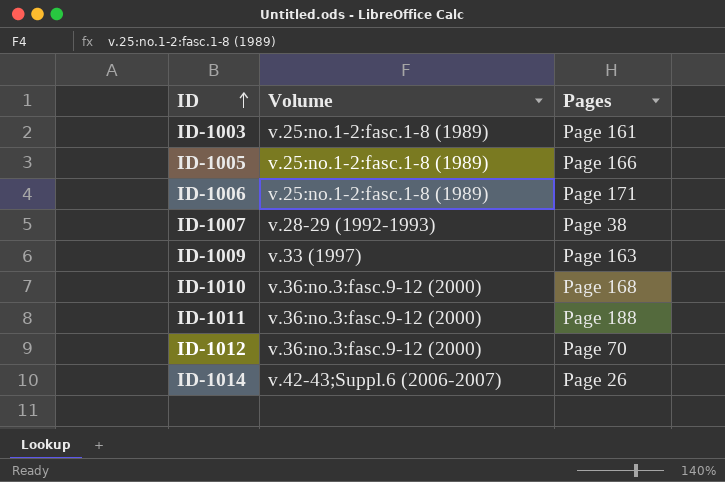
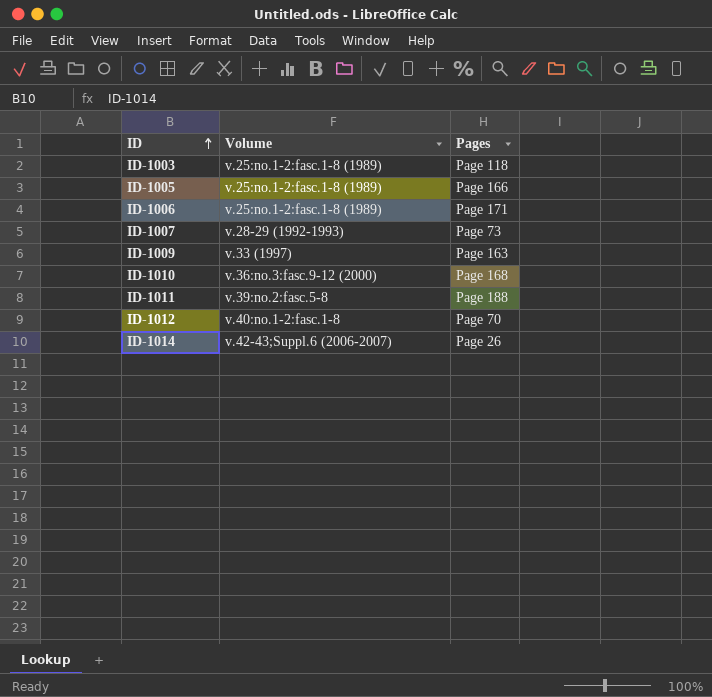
ID-1003 | Pages: Page 161 -> Page 118
ID-1007 | Pages: Page 38 -> Page 73
ID-1011 | Volume: v.36:no.3:fasc.9-12 (2000) -> v.39:no.2:fasc.5-8
ID-1012 | Volume: v.36:no.3:fasc.9-12 (2000) -> v.40:no.1-2:fasc.1-8

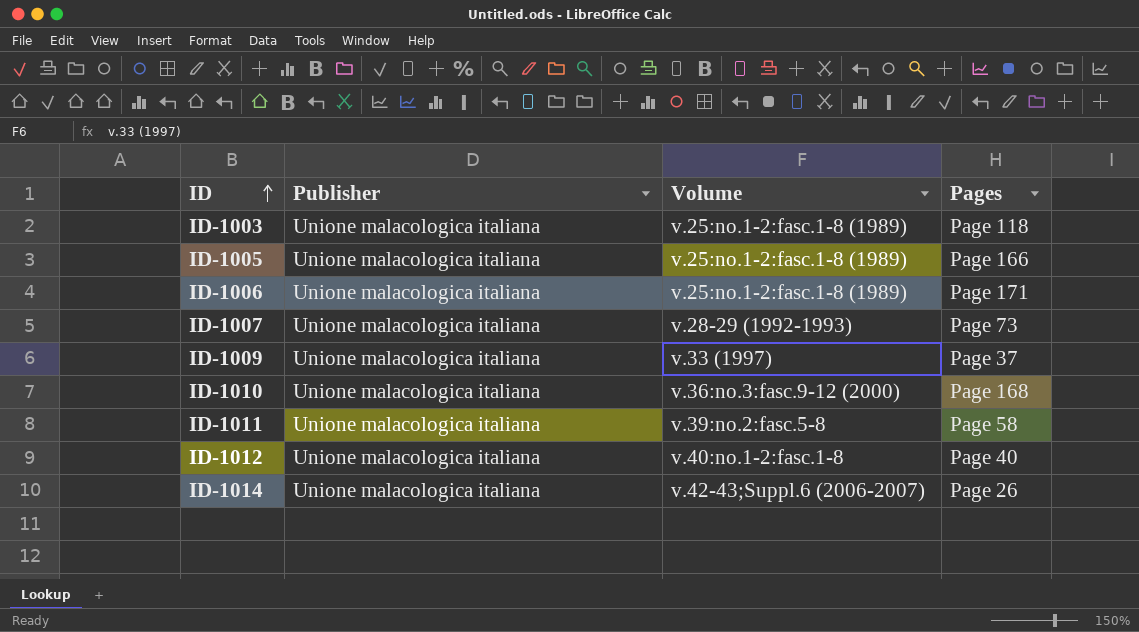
column Publisher | position: none -> 2
ID-1009 | Pages: Page 163 -> Page 37
ID-1011 | Pages: Page 188 -> Page 58
ID-1012 | Pages: Page 70 -> Page 40

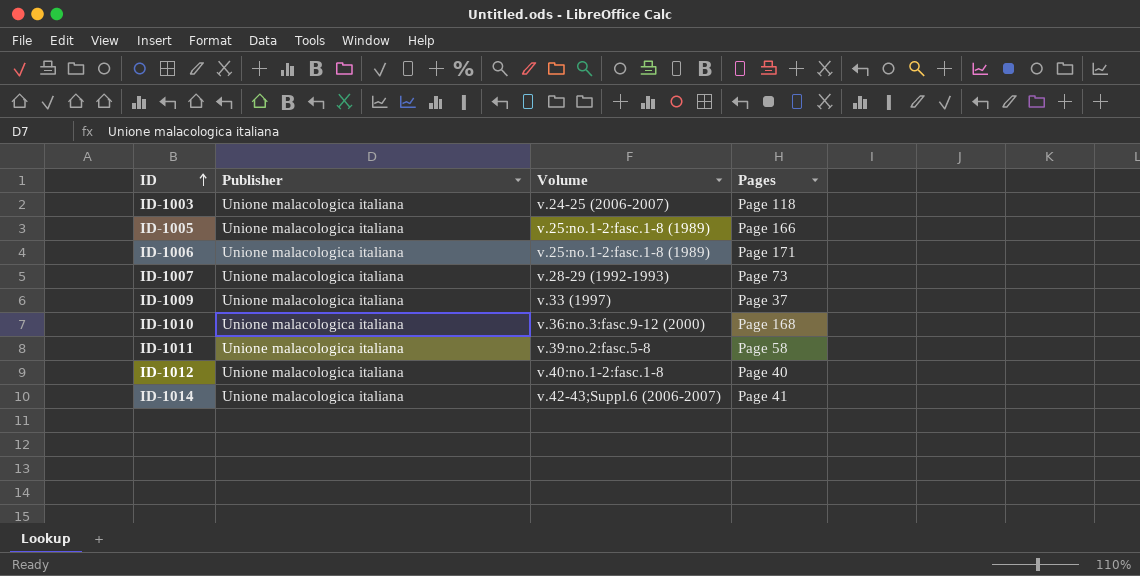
ID-1003 | Volume: v.25:no.1-2:fasc.1-8 (1989) -> v.24-25 (2006-2007)
ID-1014 | Pages: Page 26 -> Page 41

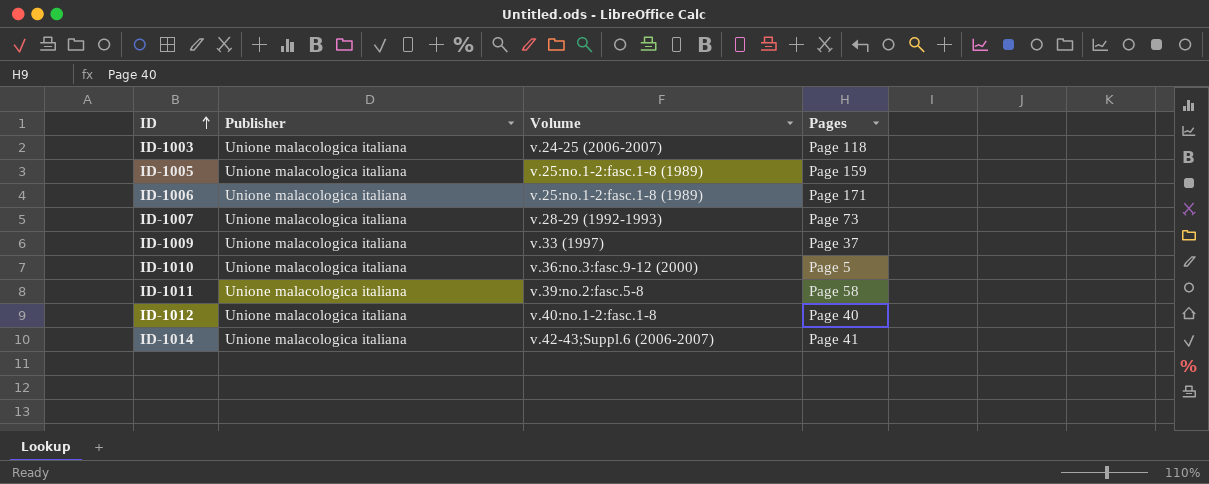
ID-1005 | Pages: Page 166 -> Page 159
ID-1010 | Pages: Page 168 -> Page 5

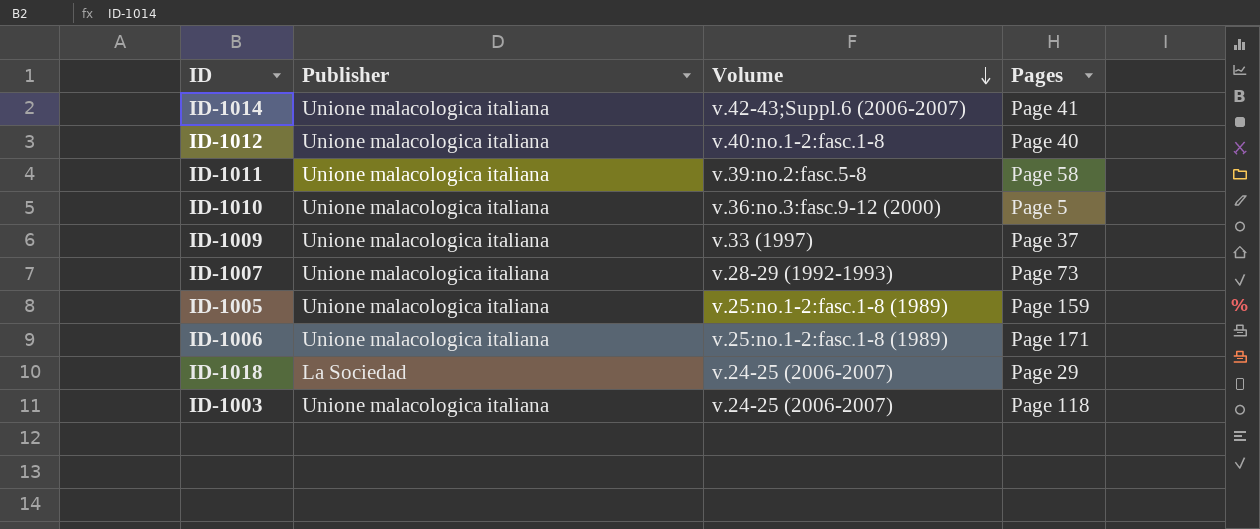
row order: ID ascending -> Volume descending
row ID-1018: none -> La Sociedad | v.24-25 (2006-2007) | Page 29

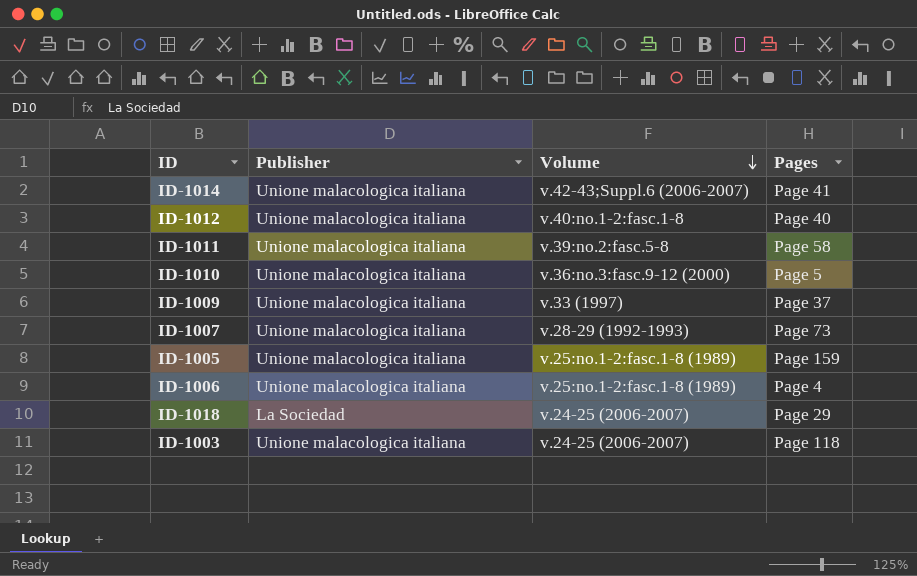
ID-1006 | Pages: Page 171 -> Page 4

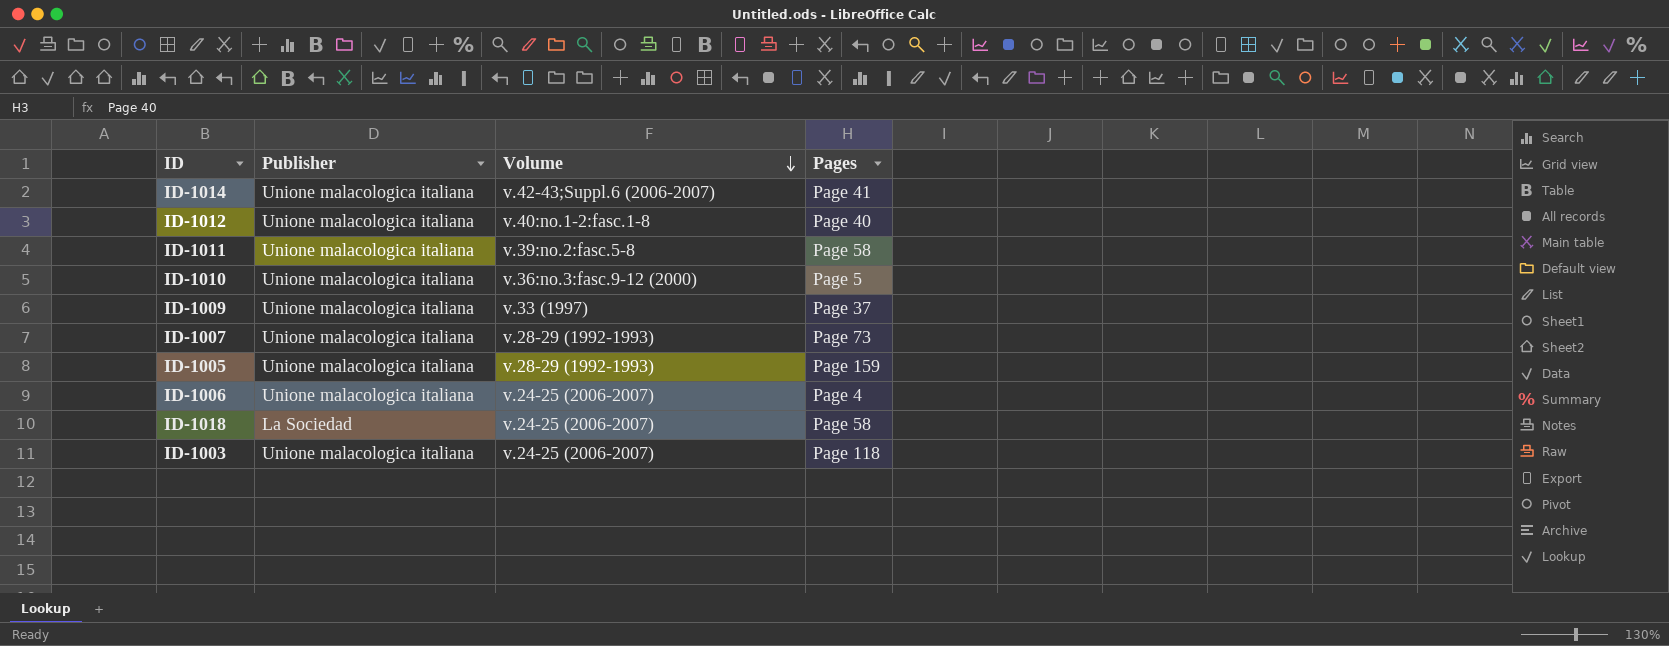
ID-1005 | Volume: v.25:no.1-2:fasc.1-8 (1989) -> v.28-29 (1992-1993)
ID-1006 | Volume: v.25:no.1-2:fasc.1-8 (1989) -> v.24-25 (2006-2007)
ID-1018 | Pages: Page 29 -> Page 58

